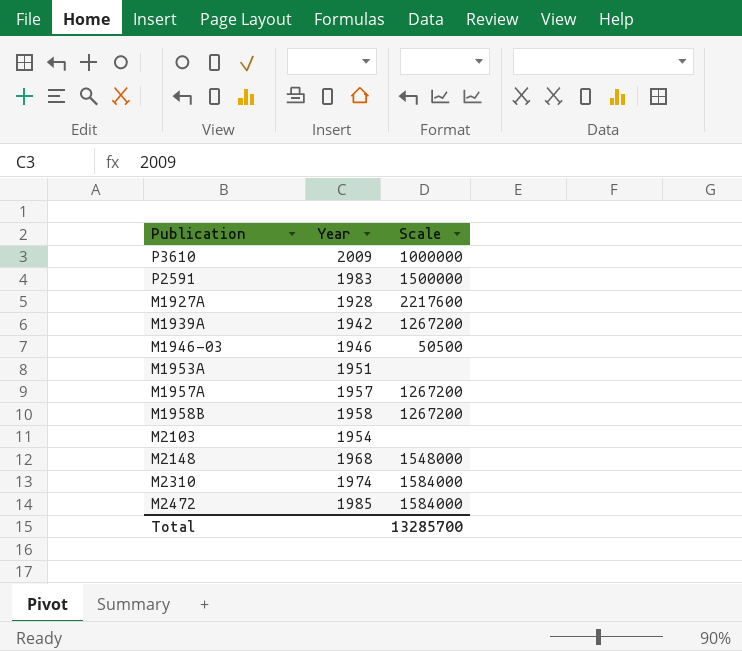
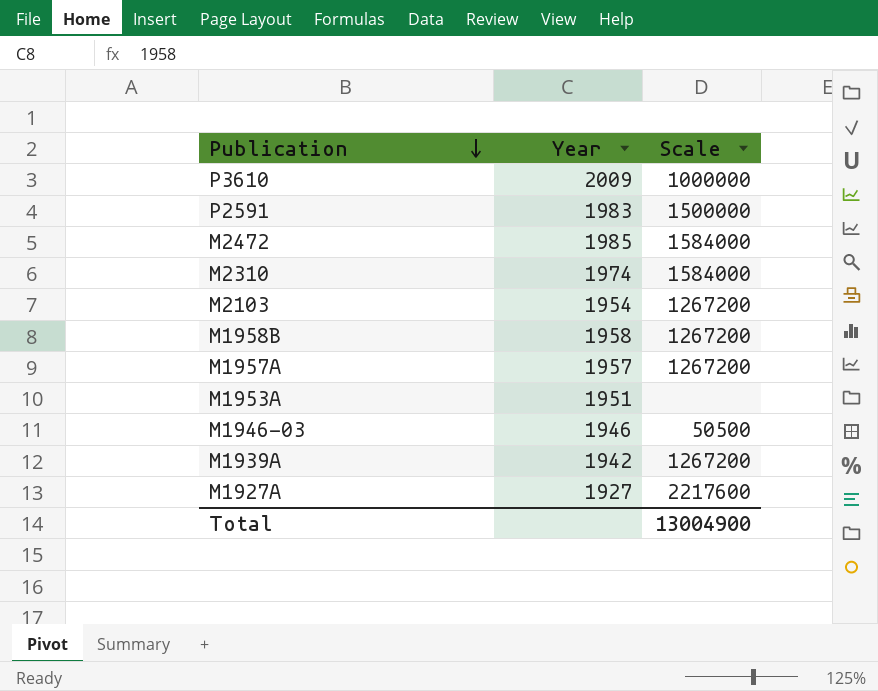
row order: none -> Publication descending
row M2148: 1968 | 1548000 -> none
M2103 | Scale: none -> 1267200
M1927A | Year: 1928 -> 1927
Total | Scale: 13285700 -> 13004900

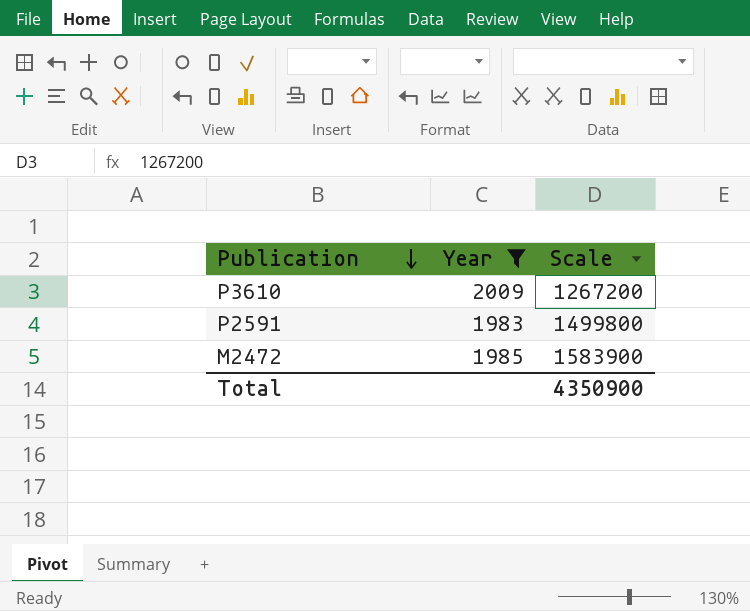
filter: none -> Year >= 1983
P3610 | Scale: 1000000 -> 1267200
P2591 | Scale: 1500000 -> 1499800
M2472 | Scale: 1584000 -> 1583900
Total | Scale: 13004900 -> 4350900

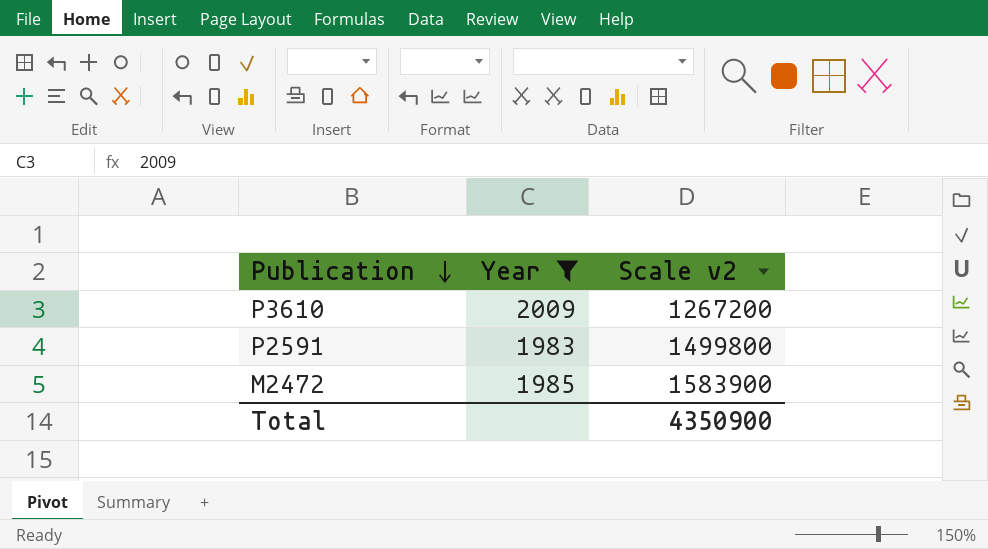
column name: Scale -> Scale v2

